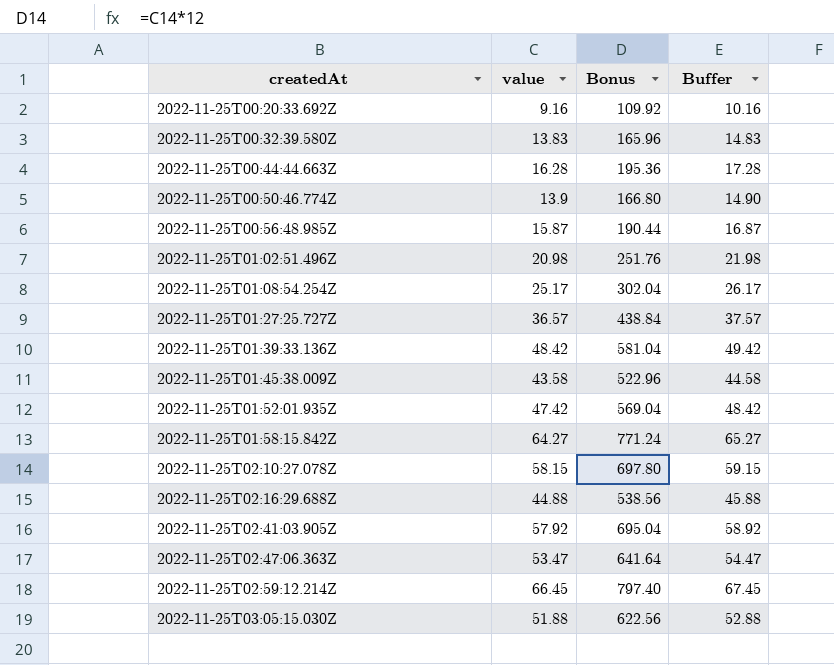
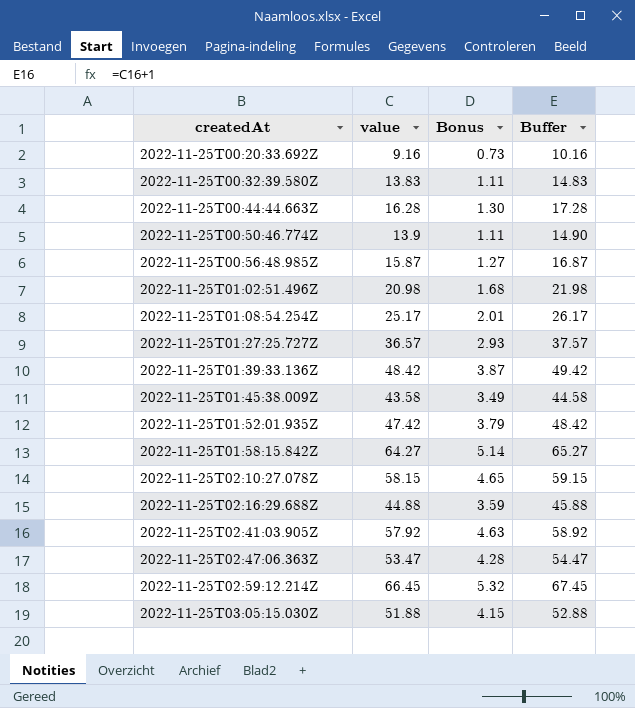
column Bonus | formula: [value] * 12 -> [value] * 0.08

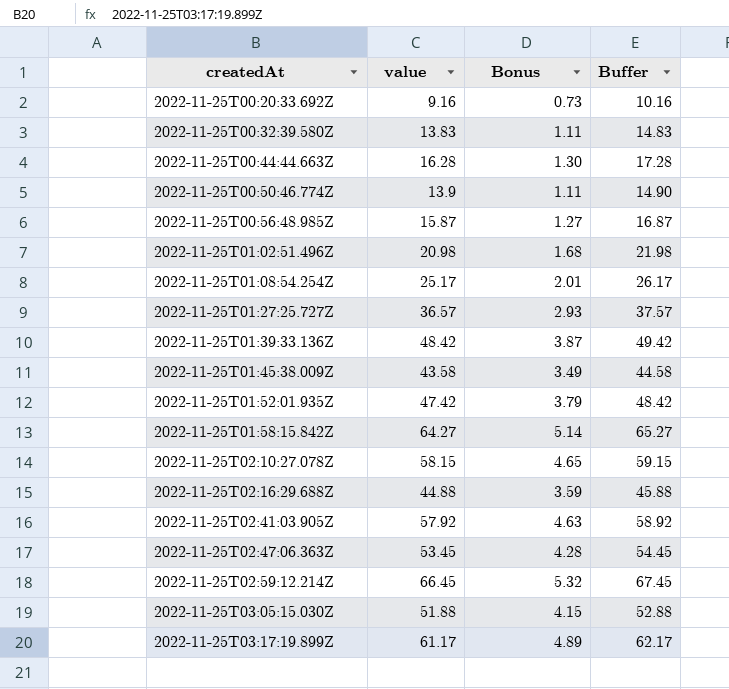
2022-11-25T02:47:06.363Z | value: 53.47 -> 53.45
2022-11-25T02:47:06.363Z | Buffer: 54.47 -> 54.45
row 2022-11-25T03:17:19.899Z: none -> 61.17 | 4.89 | 62.17

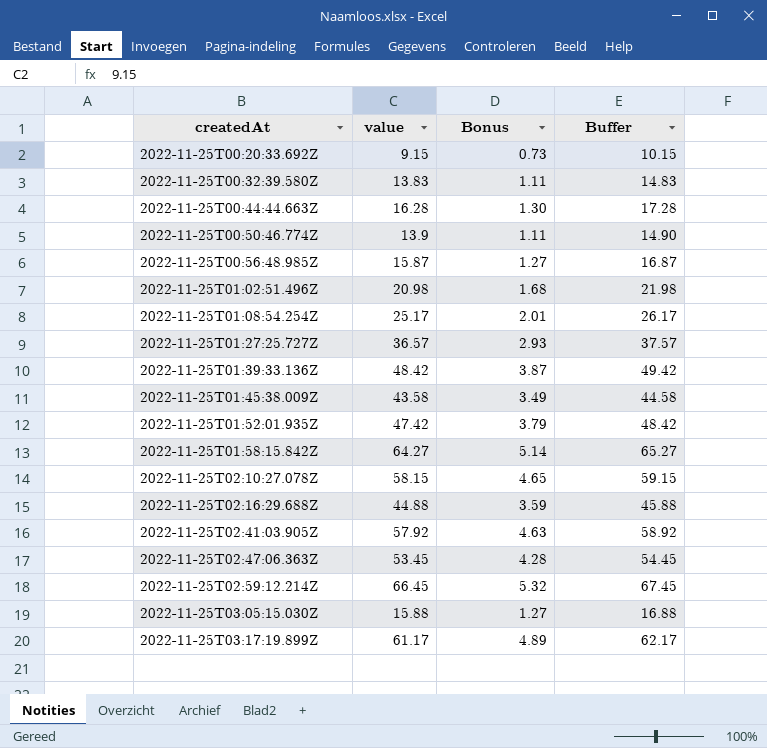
2022-11-25T00:20:33.692Z | value: 9.16 -> 9.15
2022-11-25T00:20:33.692Z | Buffer: 10.16 -> 10.15
2022-11-25T03:05:15.030Z | value: 51.88 -> 15.88
2022-11-25T03:05:15.030Z | Bonus: 4.15 -> 1.27
2022-11-25T03:05:15.030Z | Buffer: 52.88 -> 16.88

